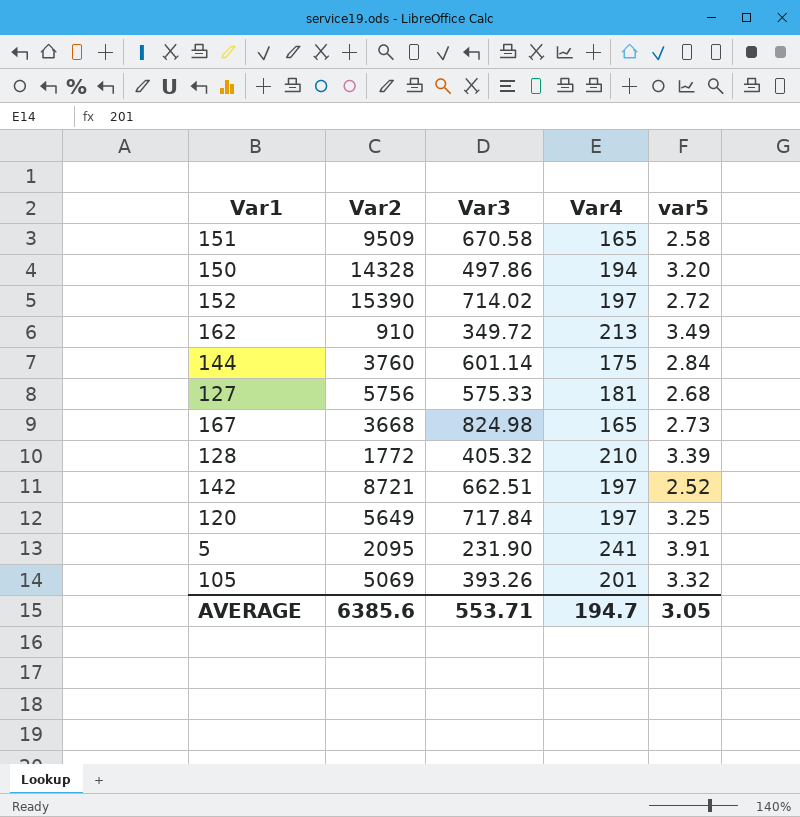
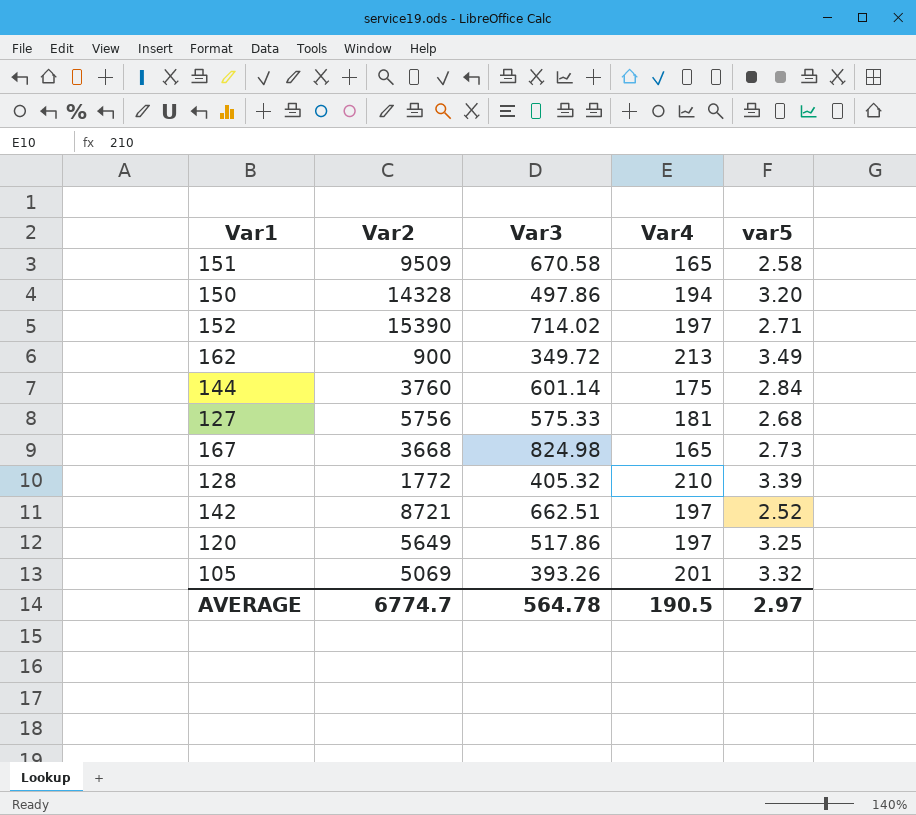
row 5: 2095 | 231.90 | 241 | 3.91 -> none
152 | var5: 2.72 -> 2.71
162 | Var2: 910 -> 900
120 | Var3: 717.84 -> 517.86
AVERAGE | Var2: 6385.6 -> 6774.7
AVERAGE | Var3: 553.71 -> 564.78
AVERAGE | Var4: 194.7 -> 190.5
AVERAGE | var5: 3.05 -> 2.97

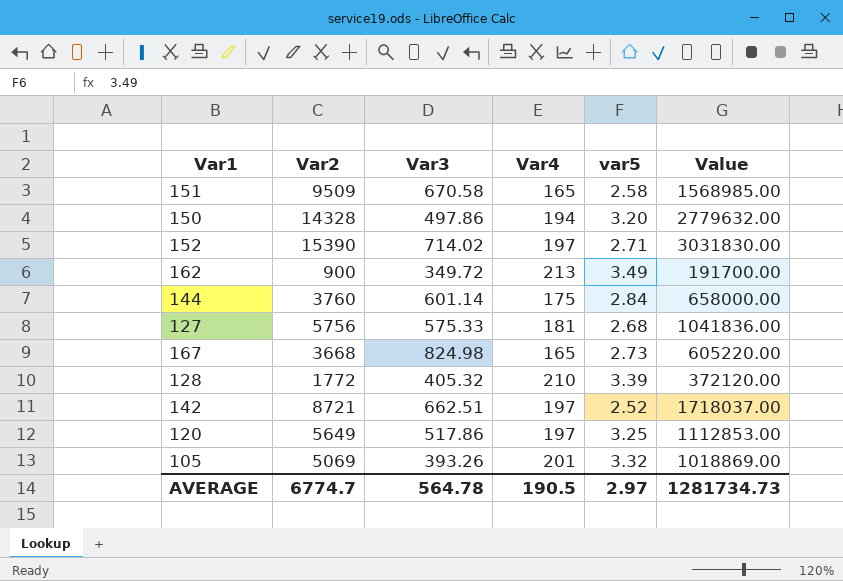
column Value | formula: none -> [Var2] * [Var4]

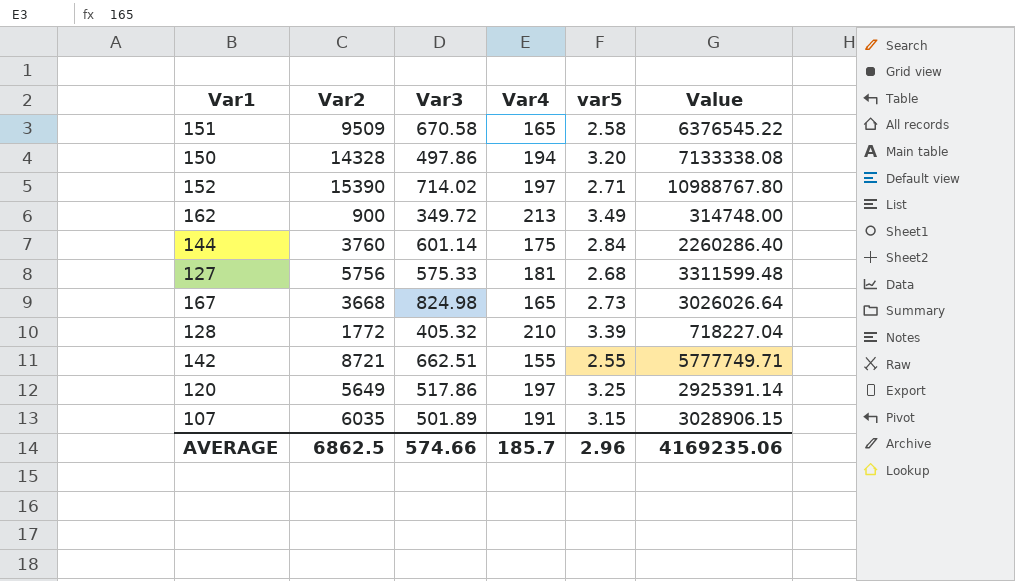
column Value | formula: [Var2] * [Var4] -> [Var2] * [Var3]
row 105: 5069 | 393.26 | 201 | 3.32 | 1018869.00 -> none
142 | Var4: 197 -> 155
142 | var5: 2.52 -> 2.55
row 107: none -> 6035 | 501.89 | 191 | 3.15 | 3028906.15
AVERAGE | Var2: 6774.7 -> 6862.5
AVERAGE | Var3: 564.78 -> 574.66
AVERAGE | Var4: 190.5 -> 185.7
AVERAGE | var5: 2.97 -> 2.96
AVERAGE | Value: 1281734.73 -> 4169235.06

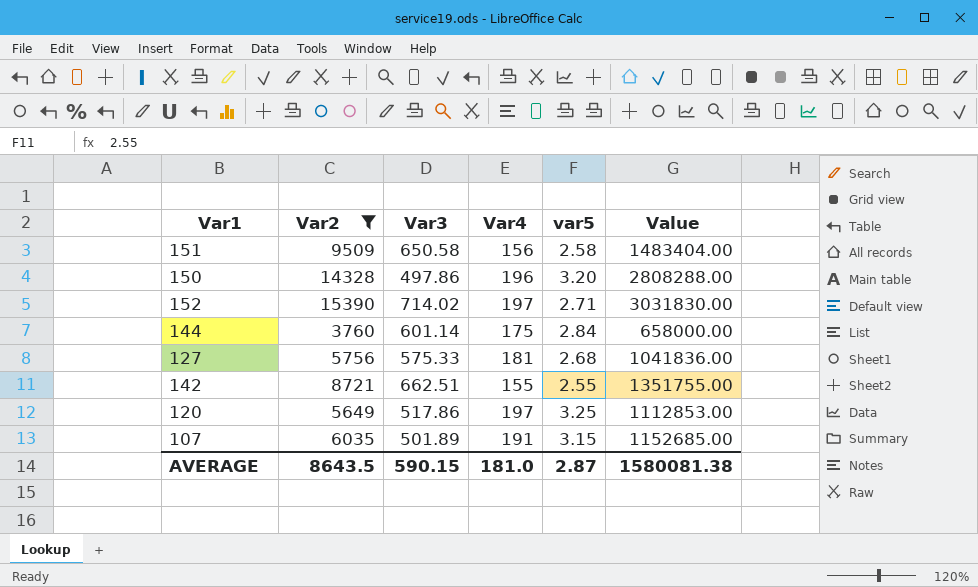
filter: none -> Var2 >= 3760
column Value | formula: [Var2] * [Var3] -> [Var2] * [Var4]
151 | Var3: 670.58 -> 650.58
151 | Var4: 165 -> 156
150 | Var4: 194 -> 196
AVERAGE | Var2: 6862.5 -> 8643.5
AVERAGE | Var3: 574.66 -> 590.15
AVERAGE | Var4: 185.7 -> 181.0
AVERAGE | var5: 2.96 -> 2.87
AVERAGE | Value: 4169235.06 -> 1580081.38

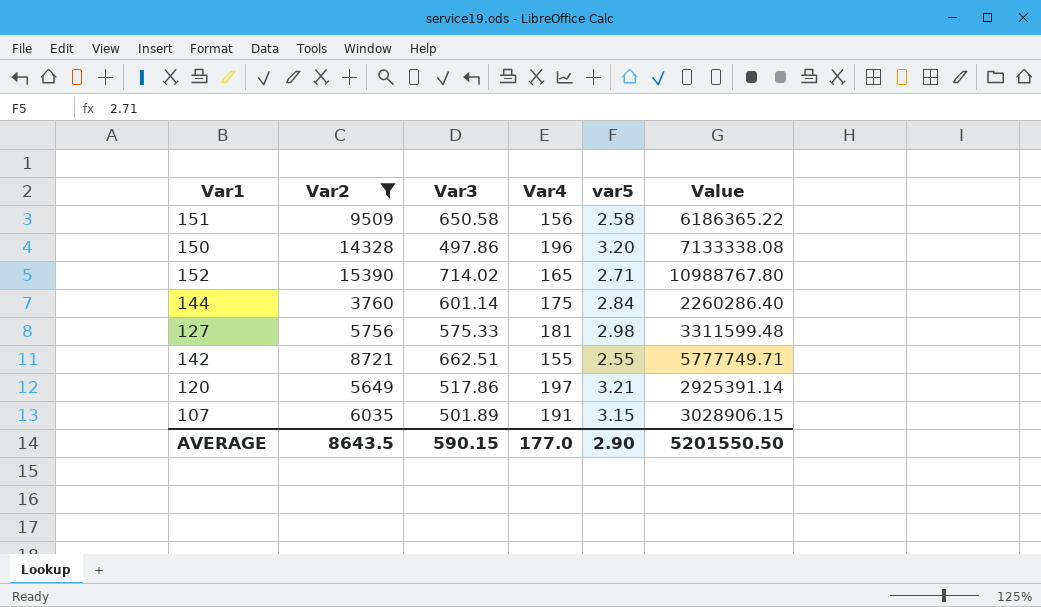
column Value | formula: [Var2] * [Var4] -> [Var2] * [Var3]
152 | Var4: 197 -> 165
127 | var5: 2.68 -> 2.98
120 | var5: 3.25 -> 3.21
AVERAGE | Var4: 181.0 -> 177.0
AVERAGE | var5: 2.87 -> 2.90
AVERAGE | Value: 1580081.38 -> 5201550.50

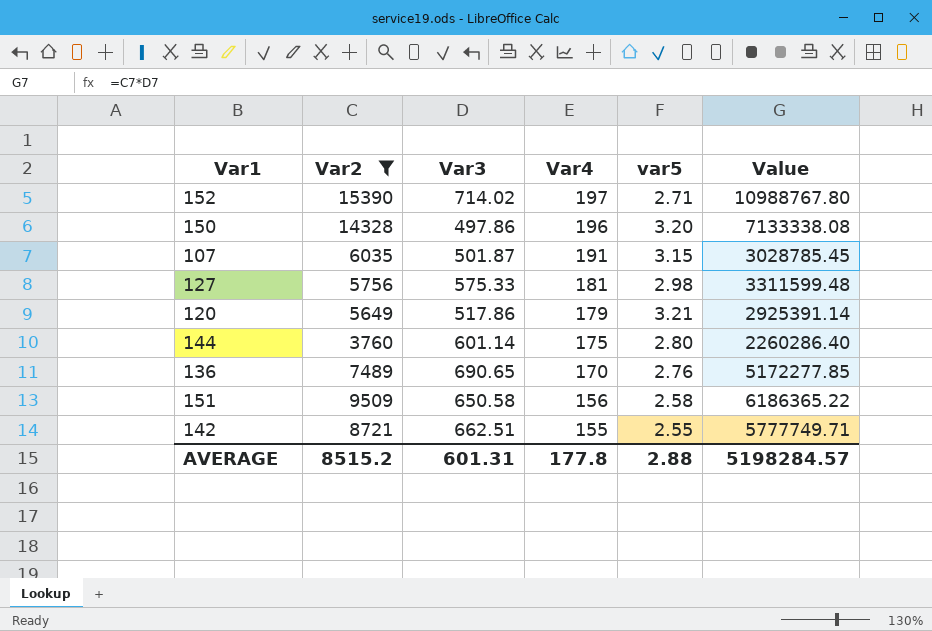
row order: none -> Var4 descending
152 | Var4: 165 -> 197
107 | Var3: 501.89 -> 501.87
107 | Value: 3028906.15 -> 3028785.45
120 | Var4: 197 -> 179
144 | var5: 2.84 -> 2.80
row 136: none -> 7489 | 690.65 | 170 | 2.76 | 5172277.85
AVERAGE | Var2: 8643.5 -> 8515.2
AVERAGE | Var3: 590.15 -> 601.31
AVERAGE | Var4: 177.0 -> 177.8
AVERAGE | var5: 2.90 -> 2.88
AVERAGE | Value: 5201550.50 -> 5198284.57

